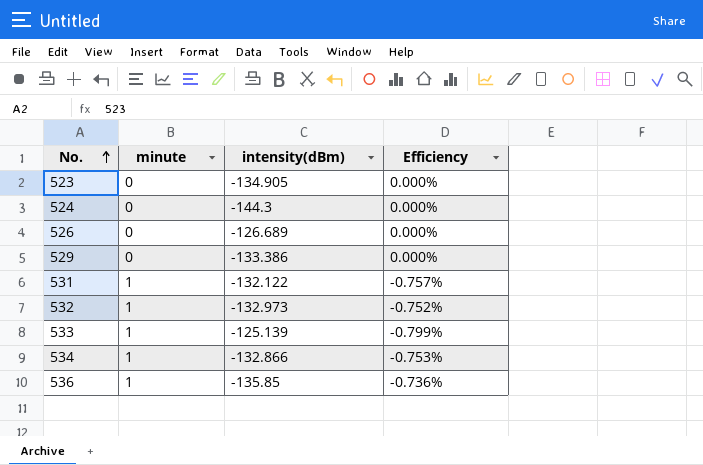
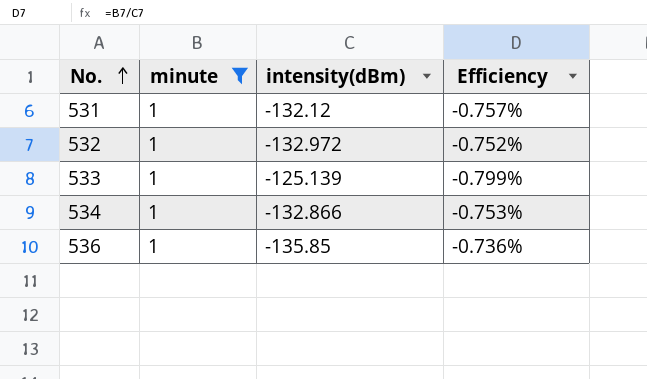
filter: none -> minute = 1
531 | intensity(dBm): -132.122 -> -132.12
532 | intensity(dBm): -132.973 -> -132.972

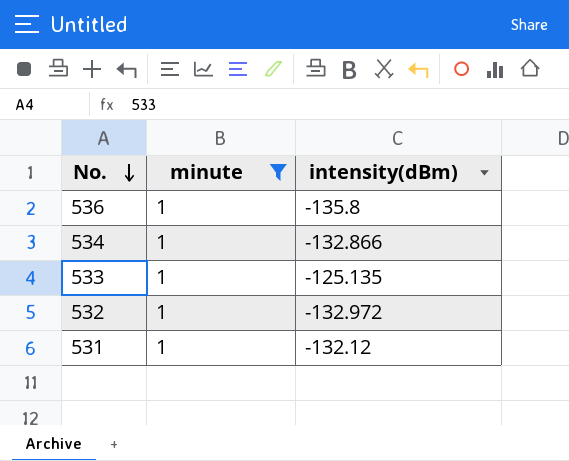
row order: No. ascending -> No. descending
column Efficiency | formula: [minute] / [intensity(dBm)] -> none
536 | intensity(dBm): -135.85 -> -135.8
533 | intensity(dBm): -125.139 -> -125.135

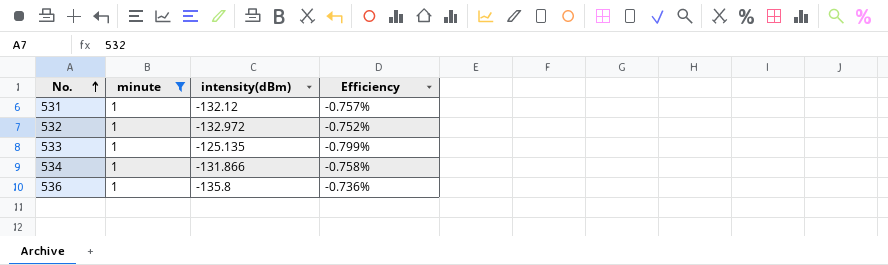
row order: No. descending -> No. ascending
column Efficiency | formula: none -> [minute] / [intensity(dBm)]
534 | intensity(dBm): -132.866 -> -131.866

